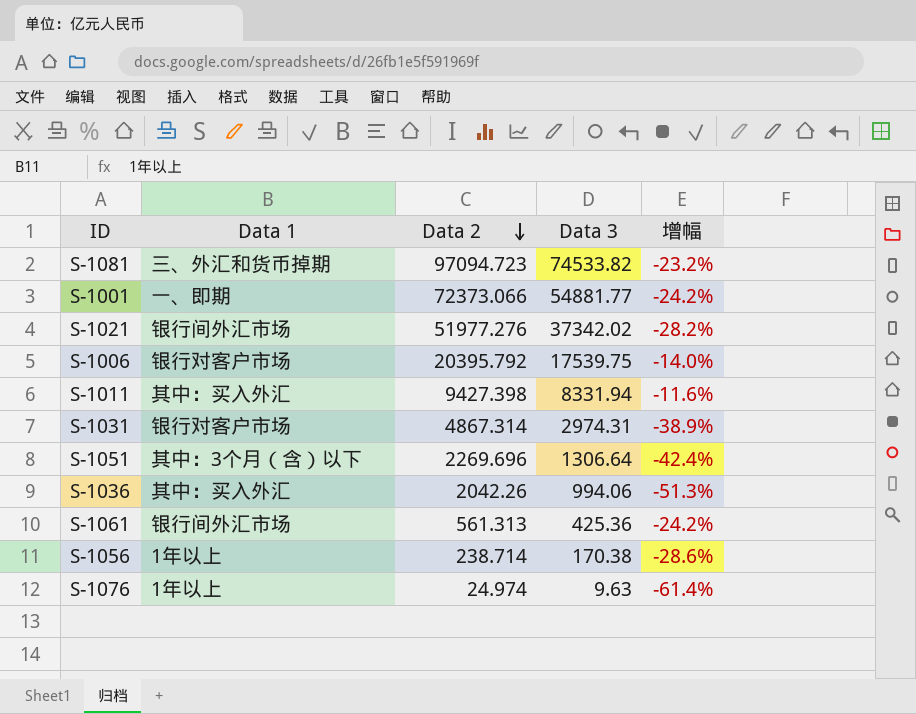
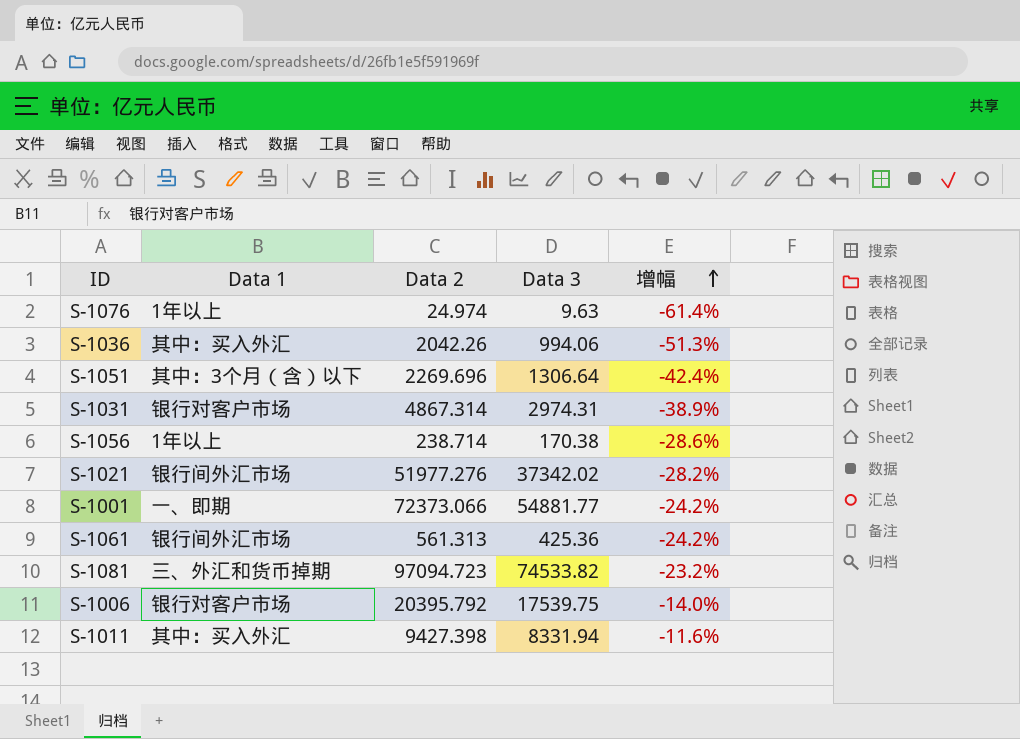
row order: Data 2 descending -> 增幅 ascending

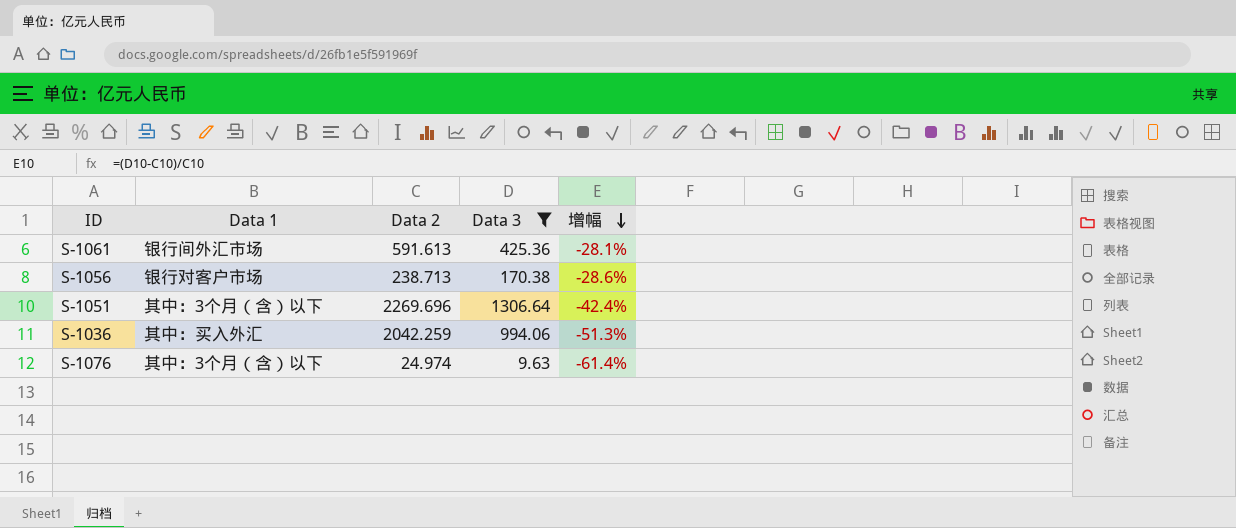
filter: none -> Data 3 <= 1306.64
row order: 增幅 ascending -> 增幅 descending
S-1061 | Data 2: 561.313 -> 591.613
S-1061 | 增幅: -24.2% -> -28.1%
S-1056 | Data 1: 1年以上 -> 银行对客户市场
S-1056 | Data 2: 238.714 -> 238.713
S-1036 | Data 2: 2042.26 -> 2042.259
S-1076 | Data 1: 1年以上 -> 其中：3个月（含）以下

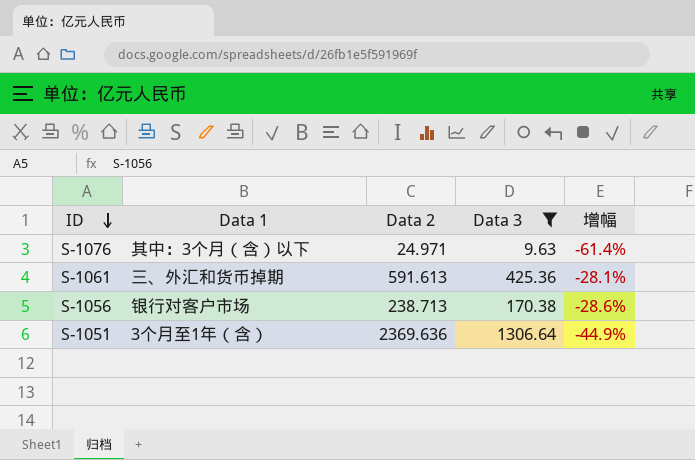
row order: 增幅 descending -> ID descending
row S-1036: 其中：买入外汇 | 2042.259 | 994.06 | -51.3% -> none
S-1076 | Data 2: 24.974 -> 24.971
S-1061 | Data 1: 银行间外汇市场 -> 三、外汇和货币掉期
S-1051 | Data 1: 其中：3个月（含）以下 -> 3个月至1年（含）
S-1051 | Data 2: 2269.696 -> 2369.636
S-1051 | 增幅: -42.4% -> -44.9%

